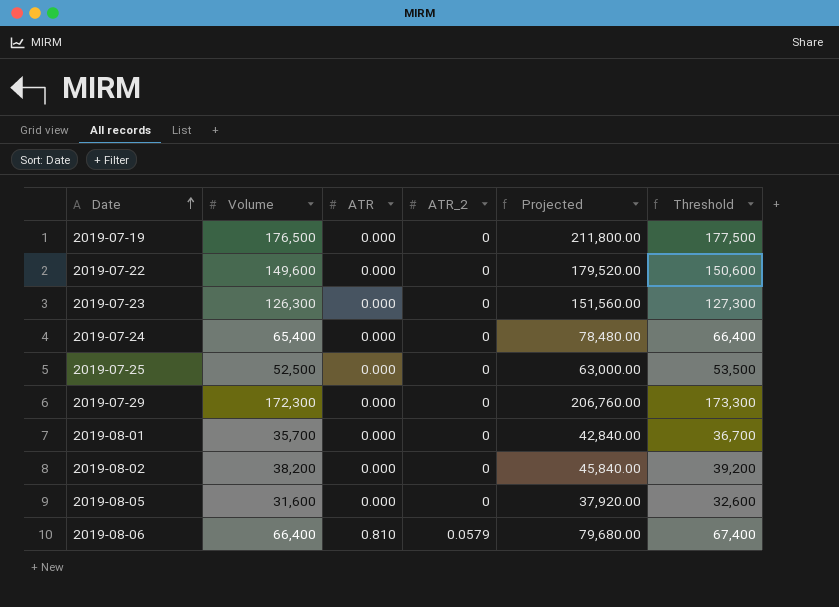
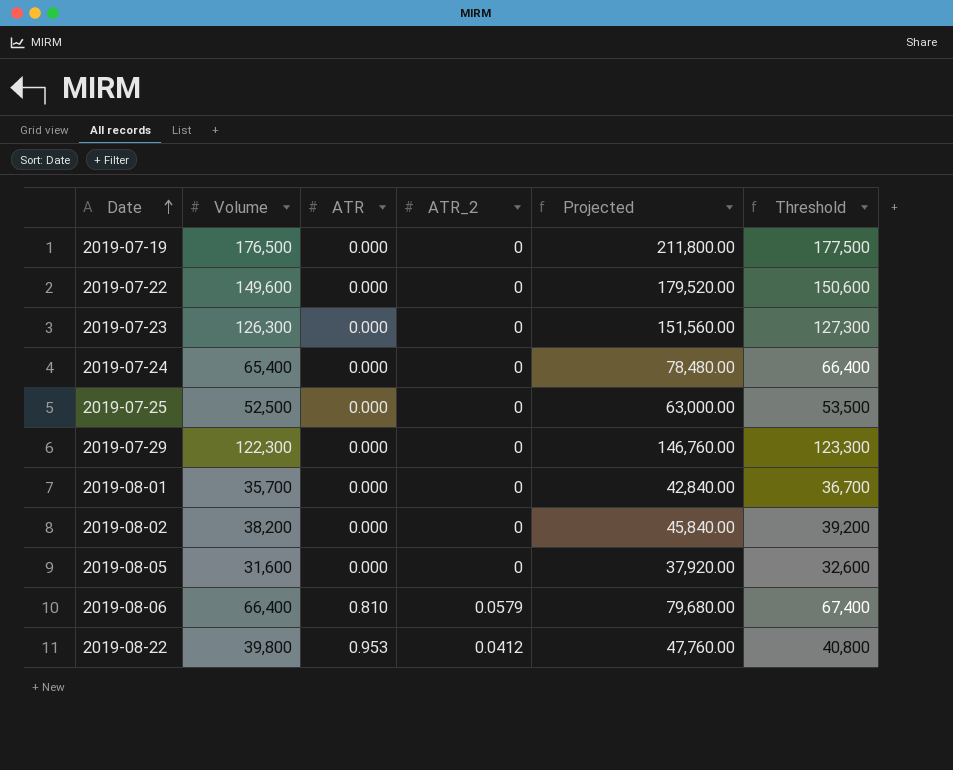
2019-07-29 | Volume: 172,300 -> 122,300
2019-07-29 | Projected: 206,760.00 -> 146,760.00
2019-07-29 | Threshold: 173,300 -> 123,300
row 2019-08-22: none -> 39,800 | 0.953 | 0.0412 | 47,760.00 | 40,800

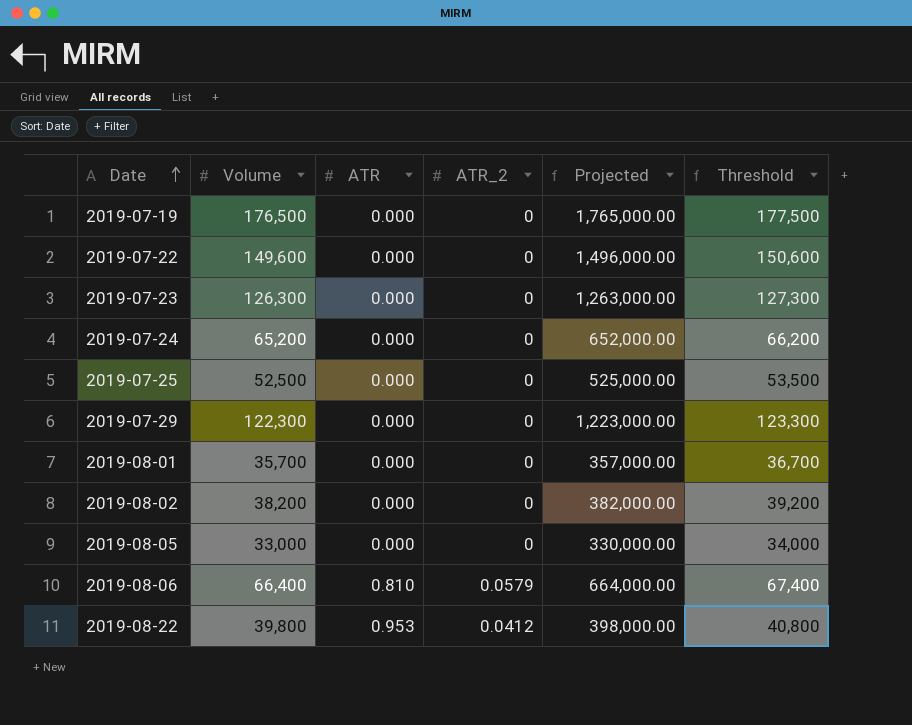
column Projected | formula: [Volume] * 1.2 -> [Volume] * 10
2019-07-24 | Volume: 65,400 -> 65,200
2019-07-24 | Threshold: 66,400 -> 66,200
2019-08-05 | Volume: 31,600 -> 33,000
2019-08-05 | Threshold: 32,600 -> 34,000

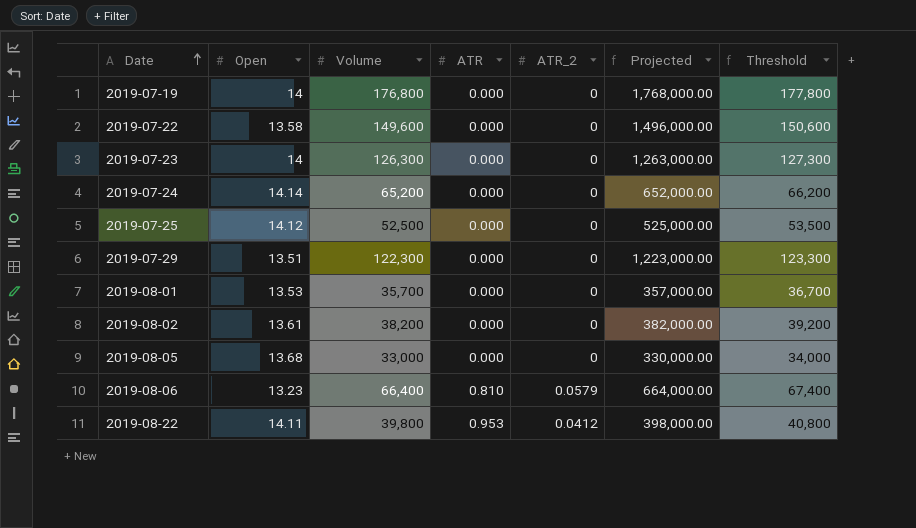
column Open | position: none -> 2
2019-07-19 | Volume: 176,500 -> 176,800
2019-07-19 | Projected: 1,765,000.00 -> 1,768,000.00
2019-07-19 | Threshold: 177,500 -> 177,800

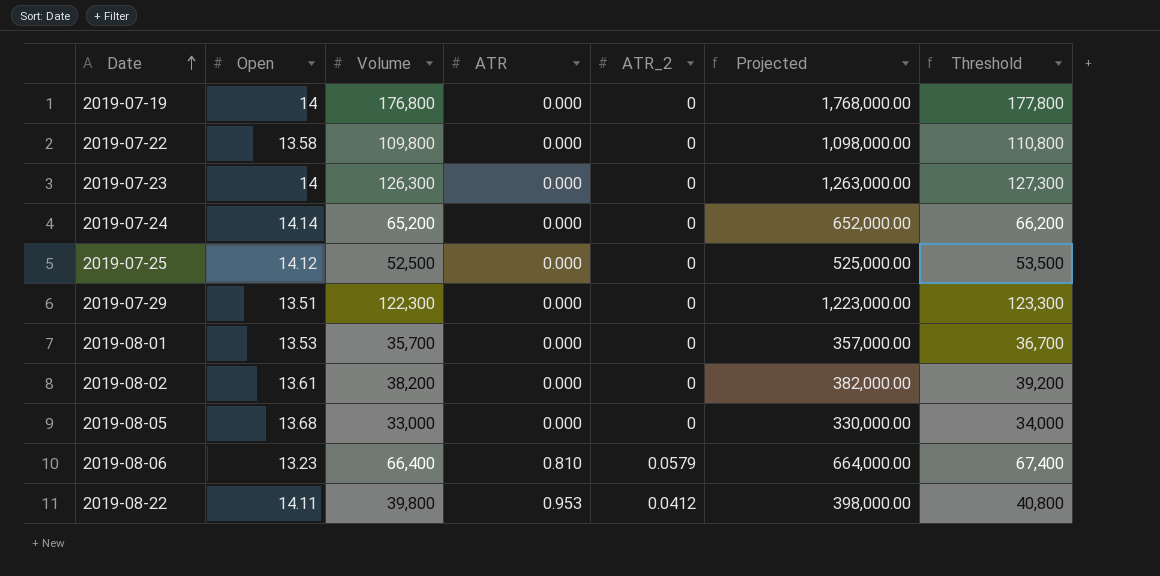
2019-07-22 | Volume: 149,600 -> 109,800
2019-07-22 | Projected: 1,496,000.00 -> 1,098,000.00
2019-07-22 | Threshold: 150,600 -> 110,800

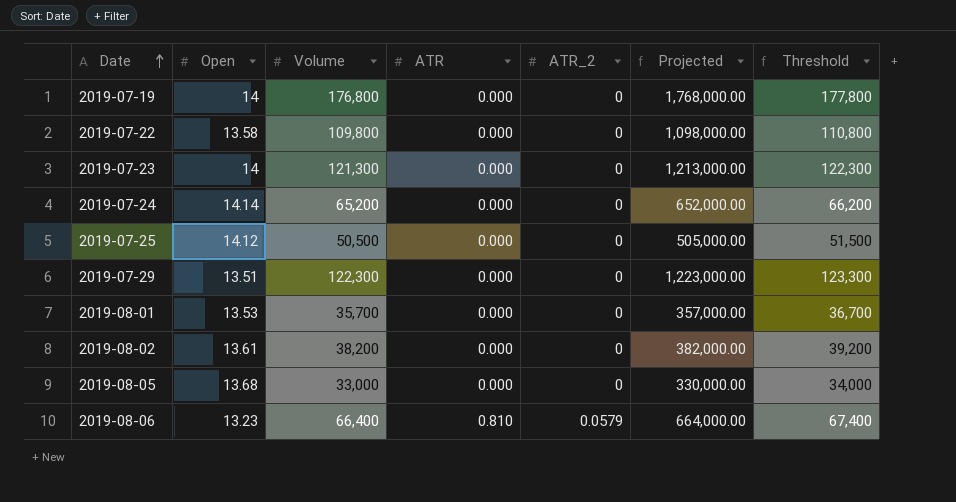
row 2019-08-22: 14.11 | 39,800 | 0.953 | 0.0412 | 398,000.00 | 40,800 -> none
2019-07-23 | Volume: 126,300 -> 121,300
2019-07-23 | Projected: 1,263,000.00 -> 1,213,000.00
2019-07-23 | Threshold: 127,300 -> 122,300
2019-07-25 | Volume: 52,500 -> 50,500
2019-07-25 | Projected: 525,000.00 -> 505,000.00
2019-07-25 | Threshold: 53,500 -> 51,500

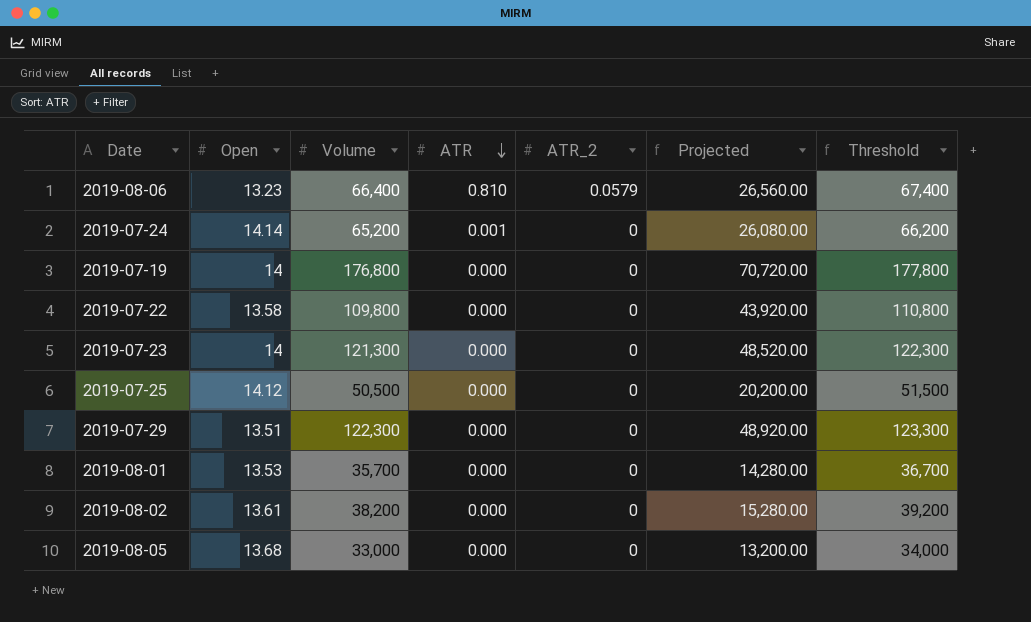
row order: Date ascending -> ATR descending
column Projected | formula: [Volume] * 10 -> [Volume] * 0.4
2019-07-24 | ATR: 0.000 -> 0.001

